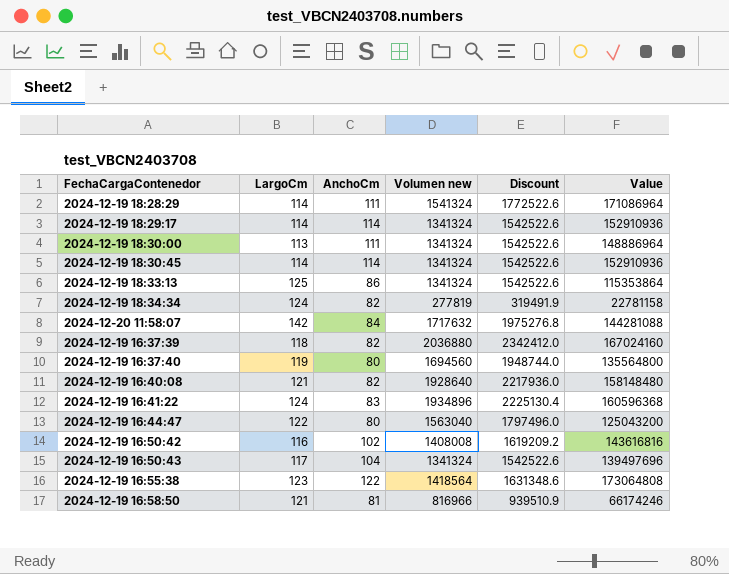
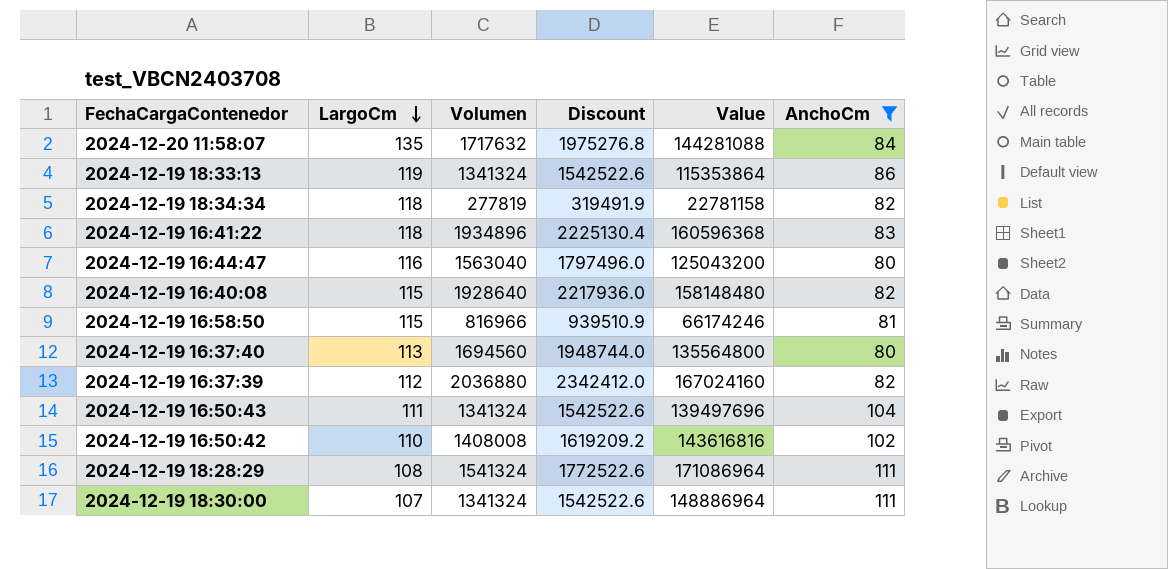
filter: none -> AnchoCm <= 111
row order: none -> LargoCm descending
column name: Volumen new -> Volumen
column AnchoCm | position: 3 -> 6
2024-12-20 11:58:07 | LargoCm: 142 -> 135
2024-12-19 18:33:13 | LargoCm: 125 -> 119
2024-12-19 18:34:34 | LargoCm: 124 -> 118
2024-12-19 16:41:22 | LargoCm: 124 -> 118
2024-12-19 16:44:47 | LargoCm: 122 -> 116
2024-12-19 16:40:08 | LargoCm: 121 -> 115
2024-12-19 16:58:50 | LargoCm: 121 -> 115
2024-12-19 16:37:40 | LargoCm: 119 -> 113
2024-12-19 16:37:39 | LargoCm: 118 -> 112
2024-12-19 16:50:43 | LargoCm: 117 -> 111
2024-12-19 16:50:42 | LargoCm: 116 -> 110
2024-12-19 18:28:29 | LargoCm: 114 -> 108
2024-12-19 18:30:00 | LargoCm: 113 -> 107

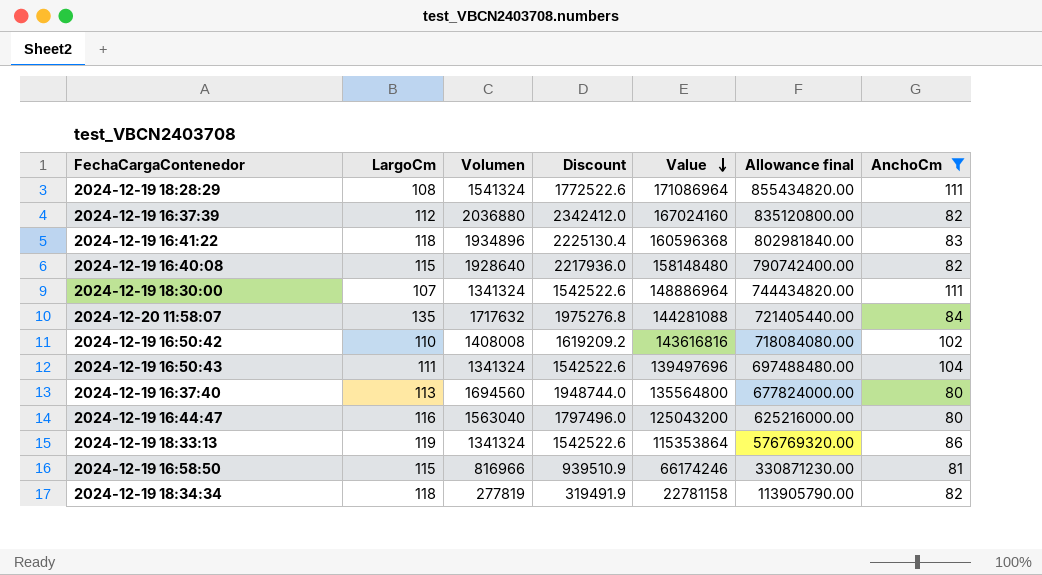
row order: LargoCm descending -> Value descending
column Allowance final | formula: none -> [Value] * 5

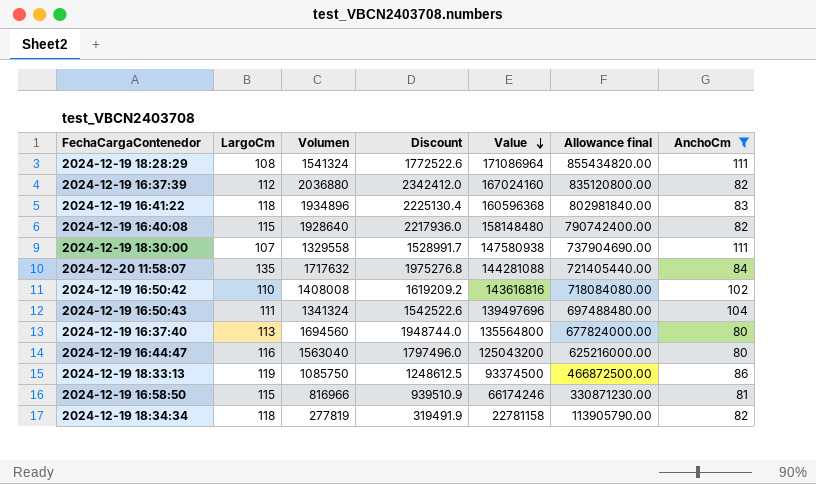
2024-12-19 18:30:00 | Volumen: 1341324 -> 1329558
2024-12-19 18:30:00 | Discount: 1542522.6 -> 1528991.7
2024-12-19 18:30:00 | Value: 148886964 -> 147580938
2024-12-19 18:30:00 | Allowance final: 744434820.00 -> 737904690.00
2024-12-19 18:33:13 | Volumen: 1341324 -> 1085750
2024-12-19 18:33:13 | Discount: 1542522.6 -> 1248612.5
2024-12-19 18:33:13 | Value: 115353864 -> 93374500
2024-12-19 18:33:13 | Allowance final: 576769320.00 -> 466872500.00

